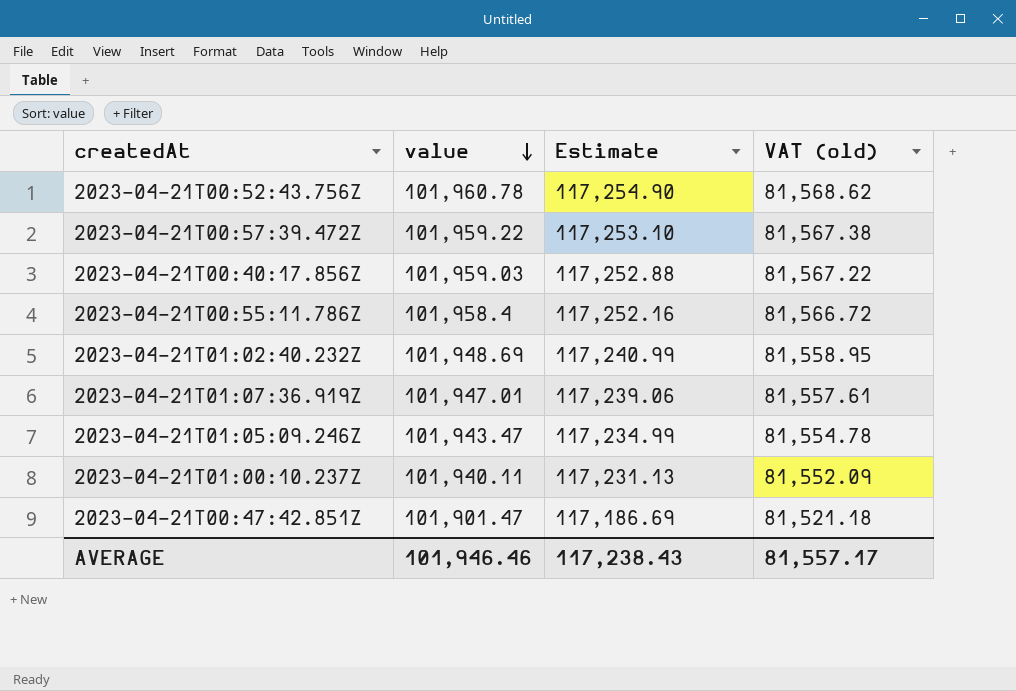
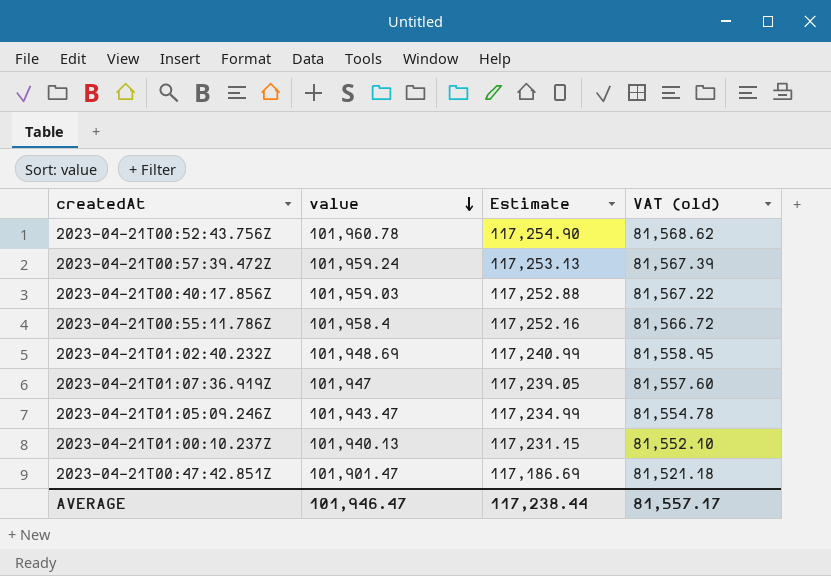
2023-04-21T00:57:39.472Z | value: 101,959.22 -> 101,959.24
2023-04-21T00:57:39.472Z | Estimate: 117,253.10 -> 117,253.13
2023-04-21T00:57:39.472Z | VAT (old): 81,567.38 -> 81,567.39
2023-04-21T01:07:36.919Z | value: 101,947.01 -> 101,947
2023-04-21T01:07:36.919Z | Estimate: 117,239.06 -> 117,239.05
2023-04-21T01:07:36.919Z | VAT (old): 81,557.61 -> 81,557.60
2023-04-21T01:00:10.237Z | value: 101,940.11 -> 101,940.13
2023-04-21T01:00:10.237Z | Estimate: 117,231.13 -> 117,231.15
2023-04-21T01:00:10.237Z | VAT (old): 81,552.09 -> 81,552.10
AVERAGE | value: 101,946.46 -> 101,946.47
AVERAGE | Estimate: 117,238.43 -> 117,238.44

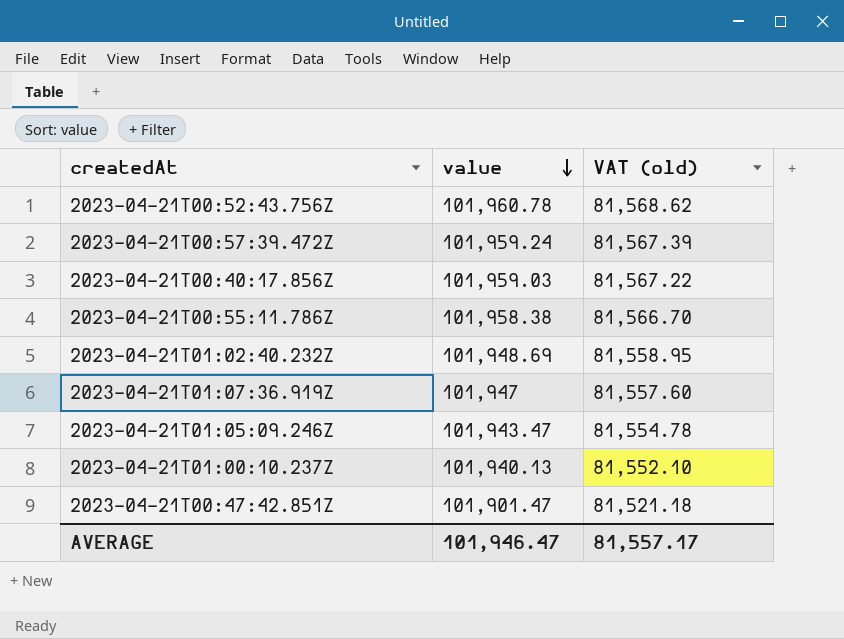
column Estimate | formula: [value] * 1.15 -> none
2023-04-21T00:55:11.786Z | value: 101,958.4 -> 101,958.38
2023-04-21T00:55:11.786Z | VAT (old): 81,566.72 -> 81,566.70

